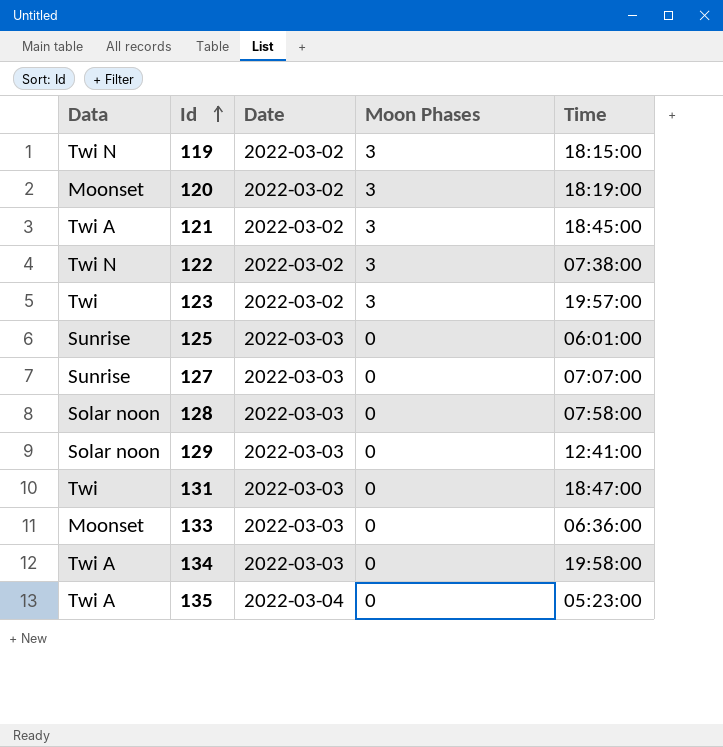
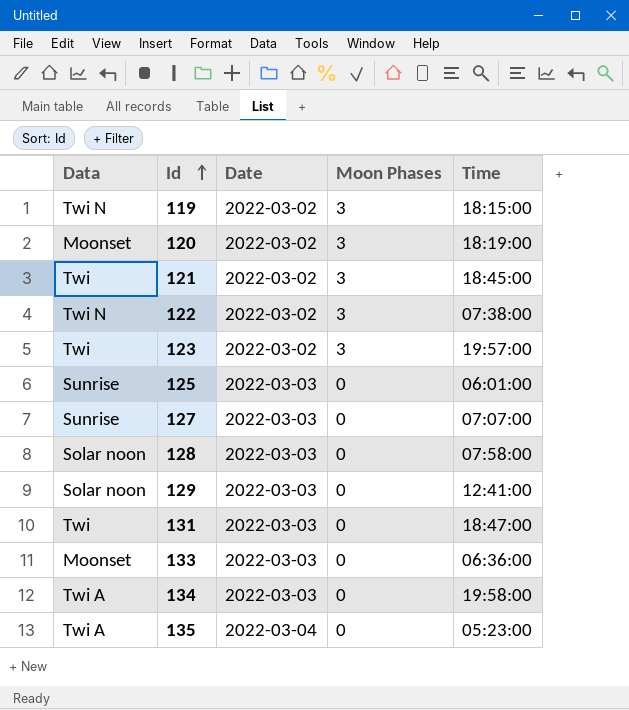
121 | Data: Twi A -> Twi

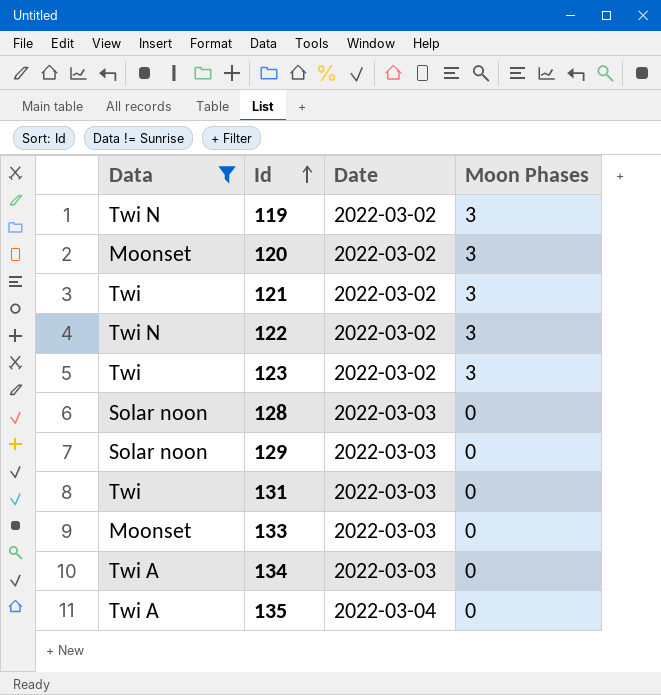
filter: none -> Data != Sunrise
column Time | position: 5 -> none

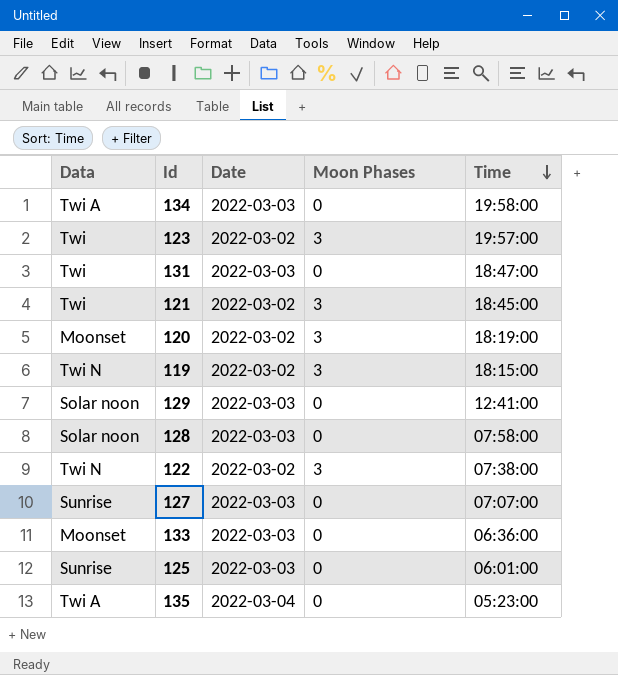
filter: Data != Sunrise -> none
row order: Id ascending -> Time descending
column Time | position: none -> 5

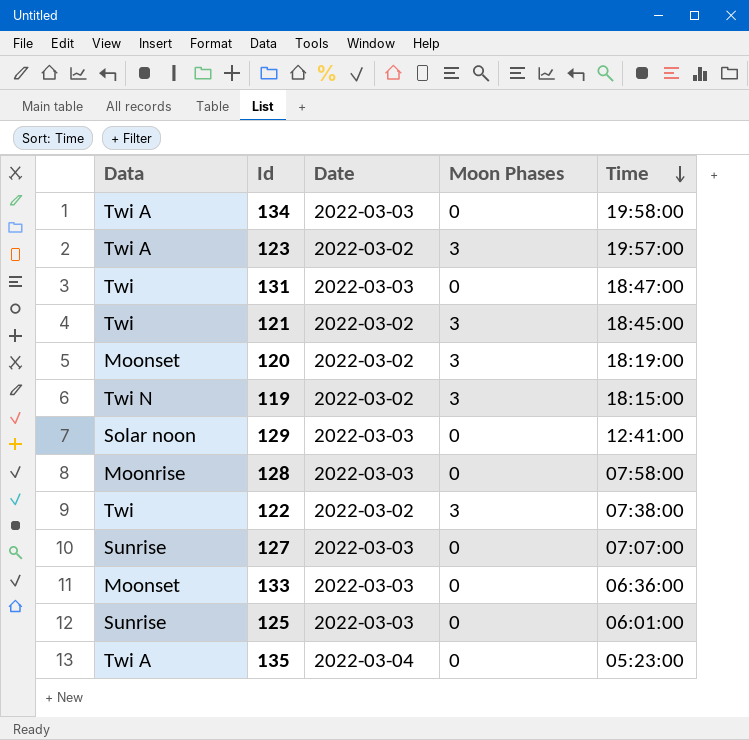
123 | Data: Twi -> Twi A
128 | Data: Solar noon -> Moonrise
122 | Data: Twi N -> Twi

